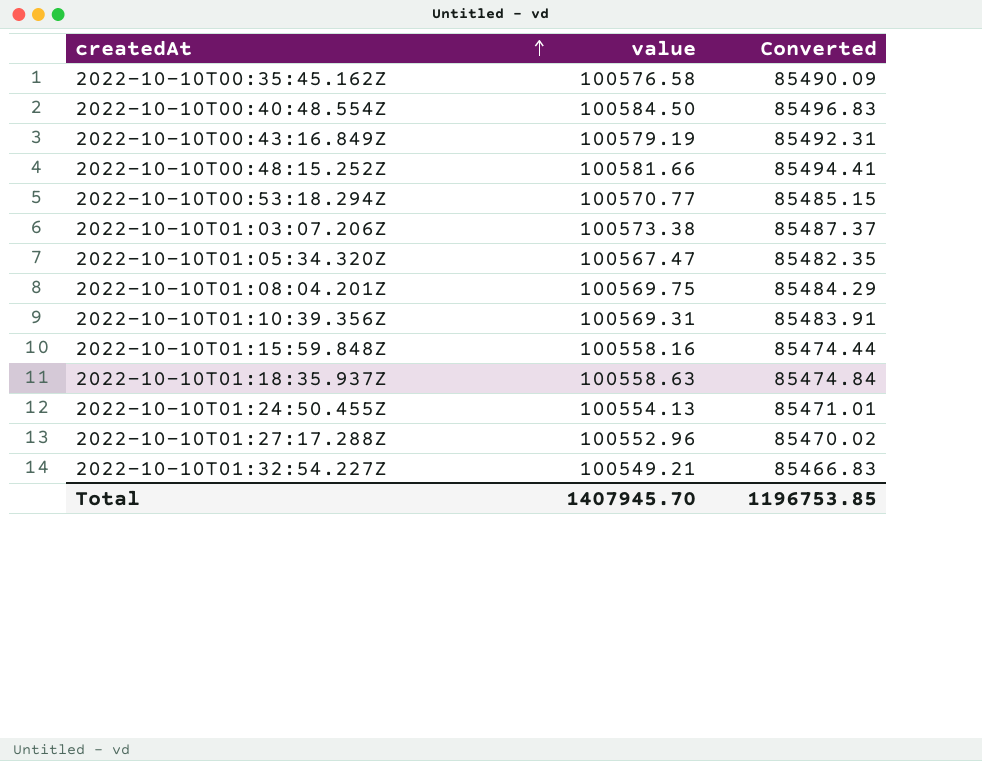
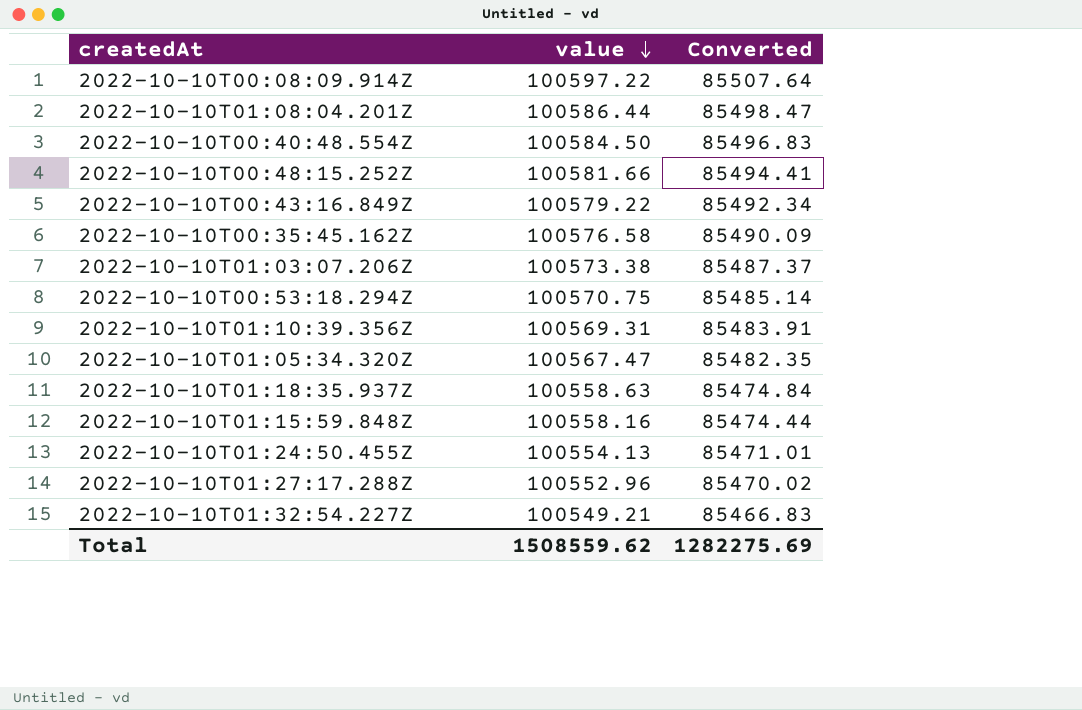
row order: createdAt ascending -> value descending
row 2022-10-10T00:08:09.914Z: none -> 100597.22 | 85507.64
2022-10-10T01:08:04.201Z | value: 100569.75 -> 100586.44
2022-10-10T01:08:04.201Z | Converted: 85484.29 -> 85498.47
2022-10-10T00:43:16.849Z | value: 100579.19 -> 100579.22
2022-10-10T00:43:16.849Z | Converted: 85492.31 -> 85492.34
2022-10-10T00:53:18.294Z | value: 100570.77 -> 100570.75
2022-10-10T00:53:18.294Z | Converted: 85485.15 -> 85485.14
Total | value: 1407945.70 -> 1508559.62
Total | Converted: 1196753.85 -> 1282275.69

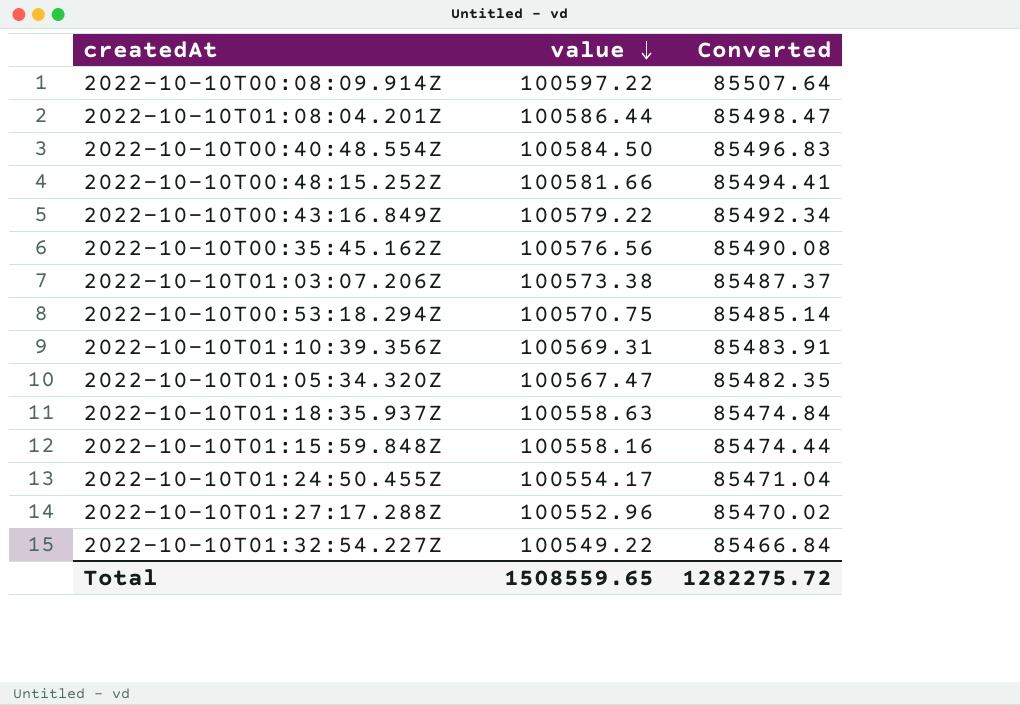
2022-10-10T00:35:45.162Z | value: 100576.58 -> 100576.56
2022-10-10T00:35:45.162Z | Converted: 85490.09 -> 85490.08
2022-10-10T01:24:50.455Z | value: 100554.13 -> 100554.17
2022-10-10T01:24:50.455Z | Converted: 85471.01 -> 85471.04
2022-10-10T01:32:54.227Z | value: 100549.21 -> 100549.22
2022-10-10T01:32:54.227Z | Converted: 85466.83 -> 85466.84
Total | value: 1508559.62 -> 1508559.65
Total | Converted: 1282275.69 -> 1282275.72

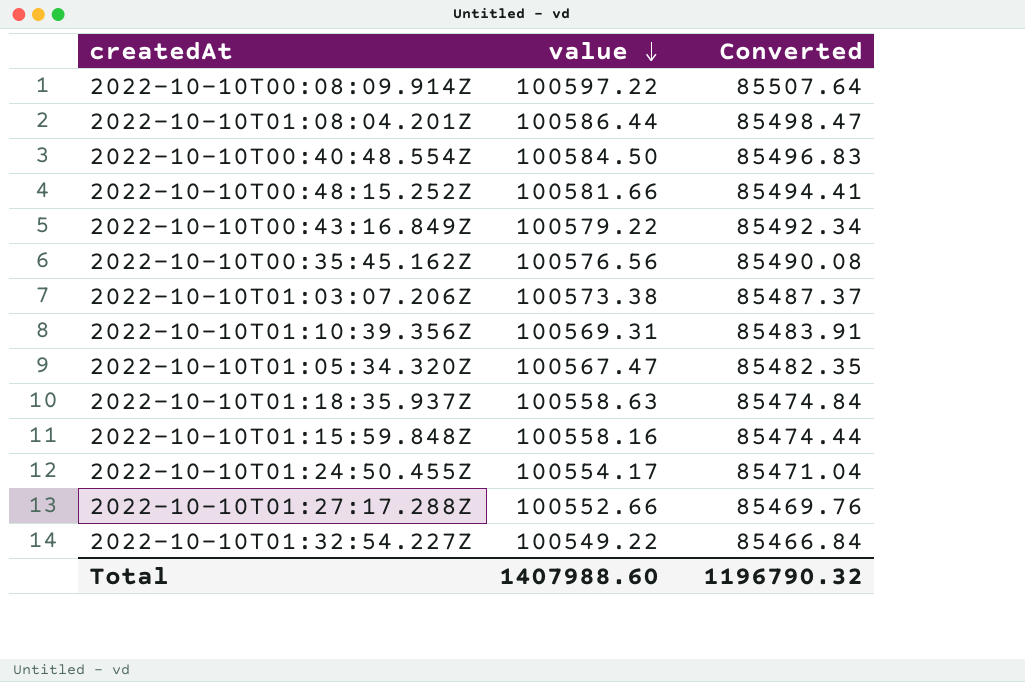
row 2022-10-10T00:53:18.294Z: 100570.75 | 85485.14 -> none
2022-10-10T01:27:17.288Z | value: 100552.96 -> 100552.66
2022-10-10T01:27:17.288Z | Converted: 85470.02 -> 85469.76
Total | value: 1508559.65 -> 1407988.60
Total | Converted: 1282275.72 -> 1196790.32

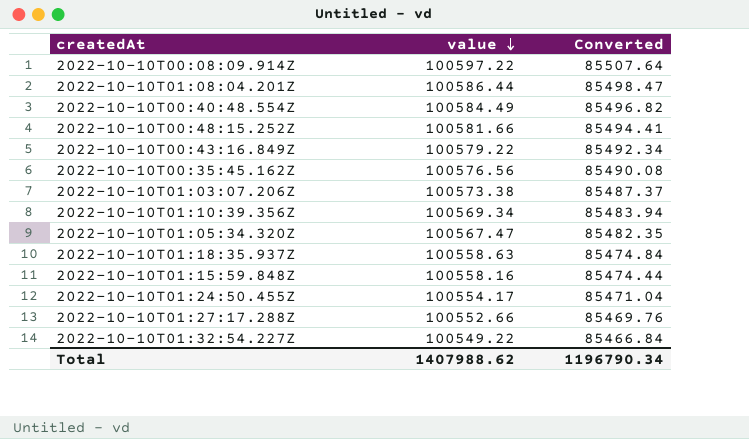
2022-10-10T00:40:48.554Z | value: 100584.50 -> 100584.49
2022-10-10T00:40:48.554Z | Converted: 85496.83 -> 85496.82
2022-10-10T01:10:39.356Z | value: 100569.31 -> 100569.34
2022-10-10T01:10:39.356Z | Converted: 85483.91 -> 85483.94
Total | value: 1407988.60 -> 1407988.62
Total | Converted: 1196790.32 -> 1196790.34

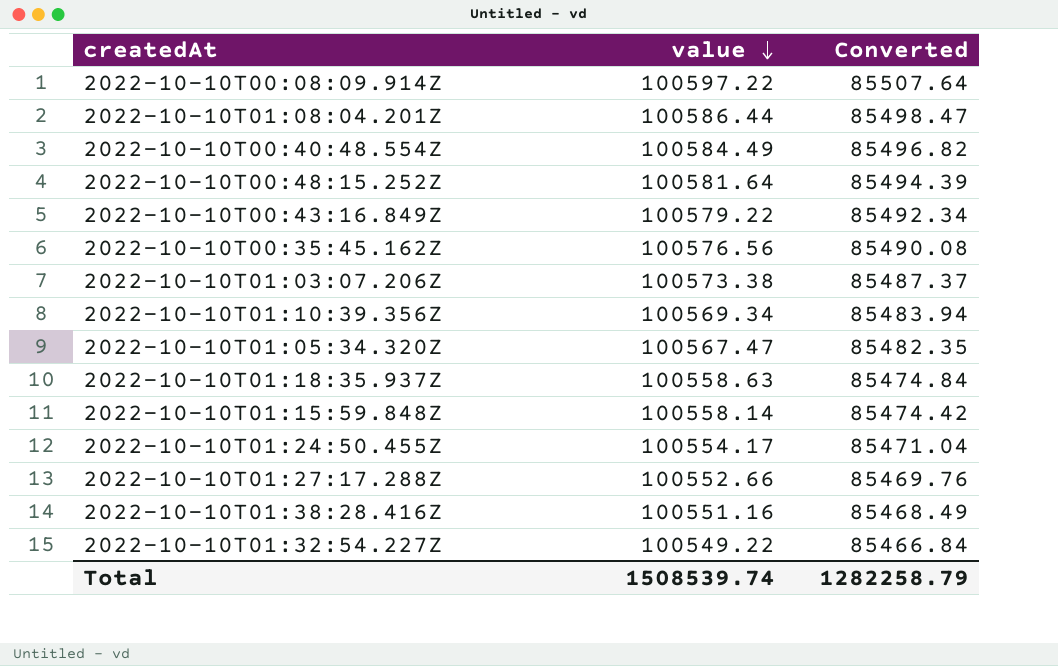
2022-10-10T00:48:15.252Z | value: 100581.66 -> 100581.64
2022-10-10T00:48:15.252Z | Converted: 85494.41 -> 85494.39
2022-10-10T01:15:59.848Z | value: 100558.16 -> 100558.14
2022-10-10T01:15:59.848Z | Converted: 85474.44 -> 85474.42
row 2022-10-10T01:38:28.416Z: none -> 100551.16 | 85468.49
Total | value: 1407988.62 -> 1508539.74
Total | Converted: 1196790.34 -> 1282258.79

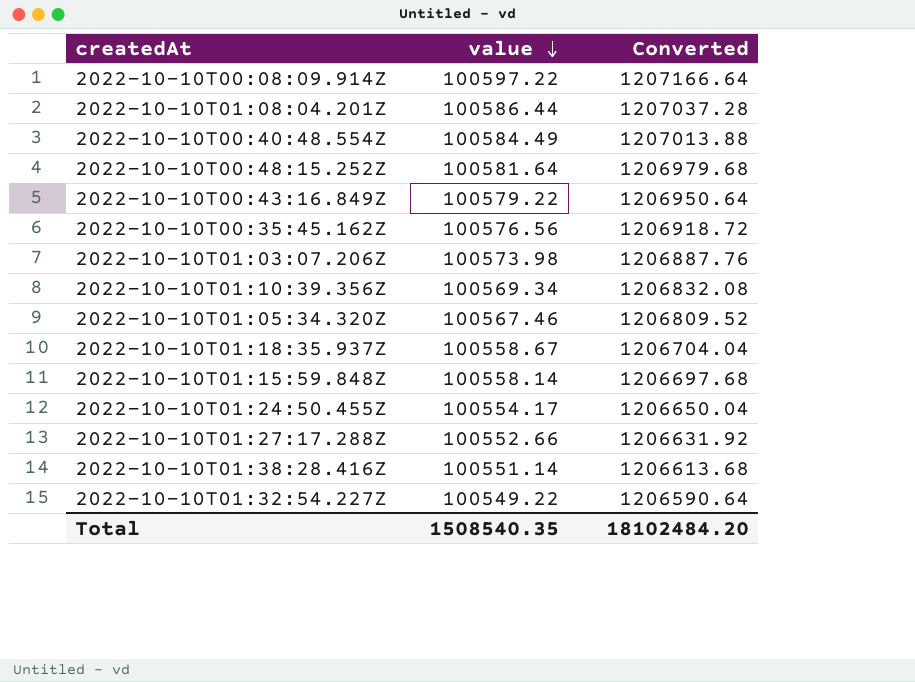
column Converted | formula: [value] * 0.85 -> [value] * 12
2022-10-10T01:03:07.206Z | value: 100573.38 -> 100573.98
2022-10-10T01:05:34.320Z | value: 100567.47 -> 100567.46
2022-10-10T01:18:35.937Z | value: 100558.63 -> 100558.67
2022-10-10T01:38:28.416Z | value: 100551.16 -> 100551.14
Total | value: 1508539.74 -> 1508540.35
Total | Converted: 1282258.79 -> 18102484.20

